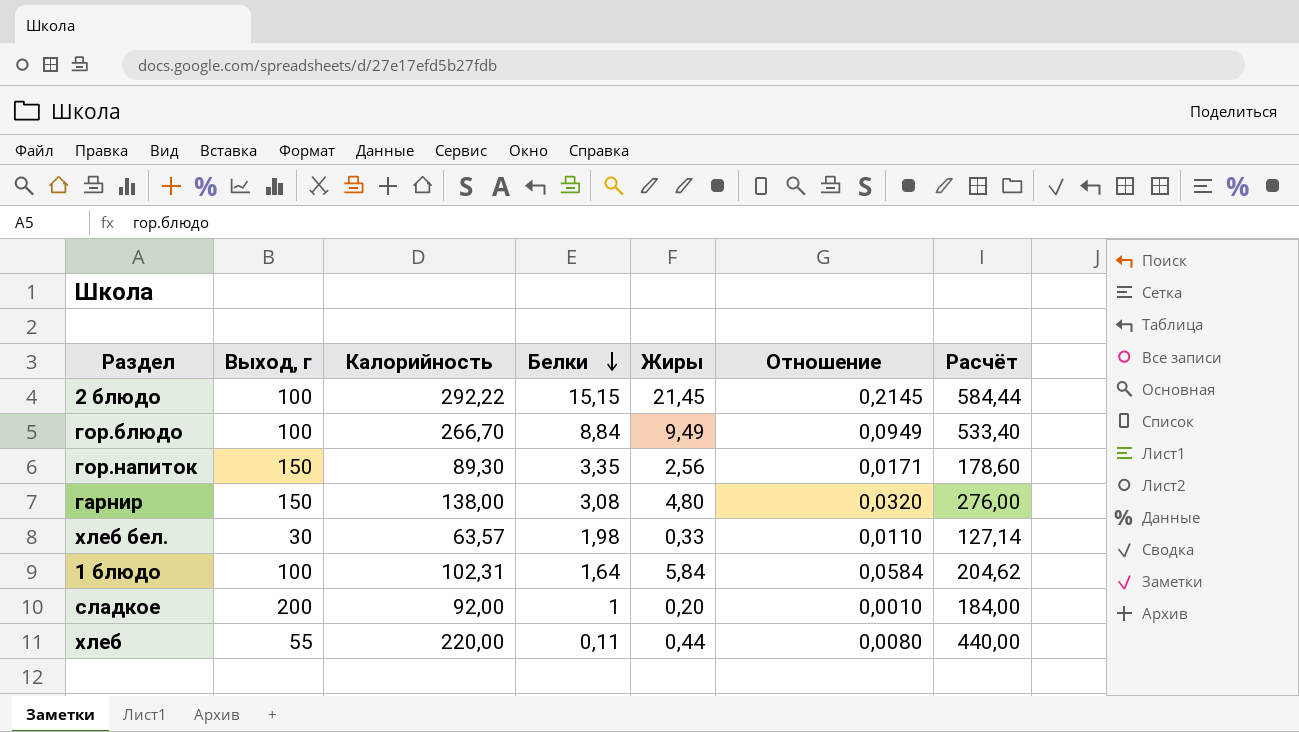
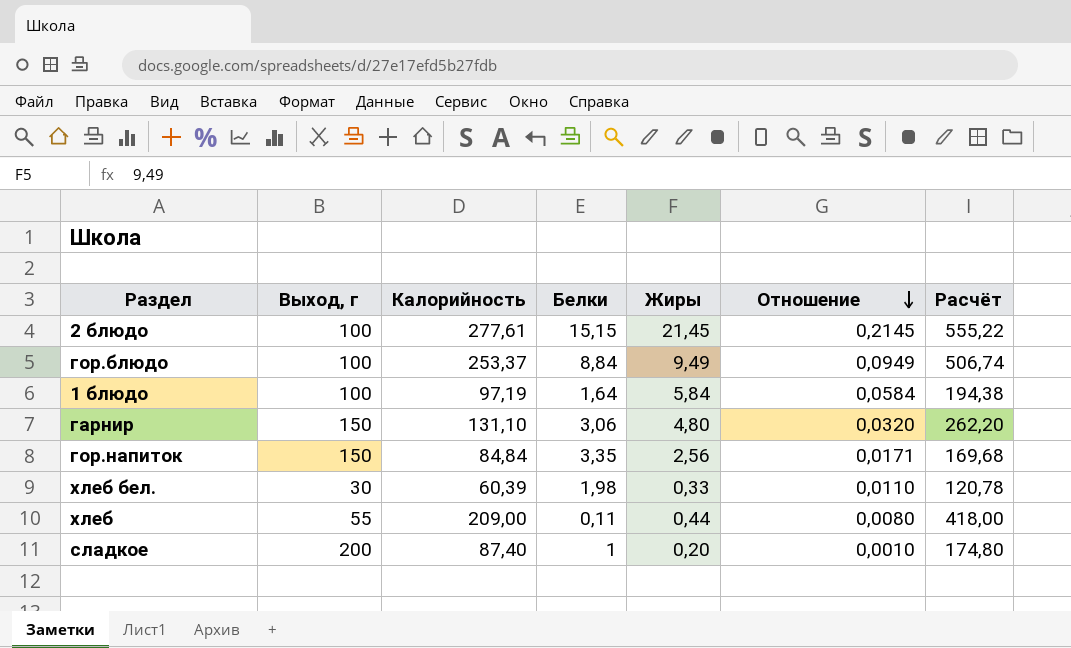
row order: Белки descending -> Отношение descending
2 блюдо | Калорийность: 292,22 -> 277,61
2 блюдо | Расчёт: 584,44 -> 555,22
гор.блюдо | Калорийность: 266,70 -> 253,37
гор.блюдо | Расчёт: 533,40 -> 506,74
1 блюдо | Калорийность: 102,31 -> 97,19
1 блюдо | Расчёт: 204,62 -> 194,38
гарнир | Калорийность: 138,00 -> 131,10
гарнир | Белки: 3,08 -> 3,06
гарнир | Расчёт: 276,00 -> 262,20
гор.напиток | Калорийность: 89,30 -> 84,84
гор.напиток | Расчёт: 178,60 -> 169,68
хлеб бел. | Калорийность: 63,57 -> 60,39
хлеб бел. | Расчёт: 127,14 -> 120,78
хлеб | Калорийность: 220,00 -> 209,00
хлеб | Расчёт: 440,00 -> 418,00
сладкое | Калорийность: 92,00 -> 87,40
сладкое | Расчёт: 184,00 -> 174,80

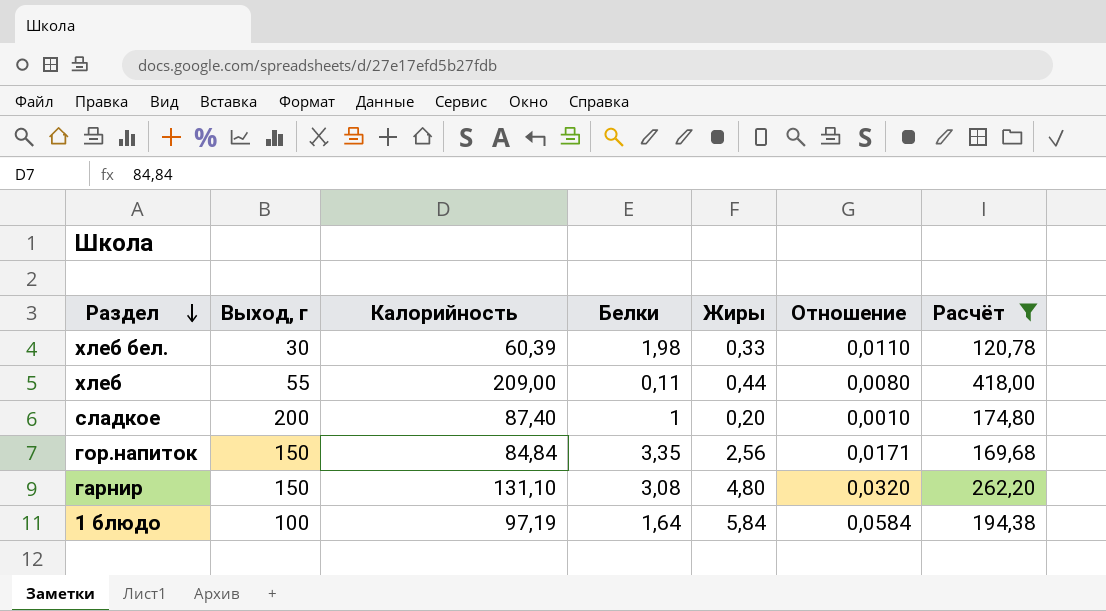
filter: none -> Расчёт <= 418,00
row order: Отношение descending -> Раздел descending
гарнир | Белки: 3,06 -> 3,08

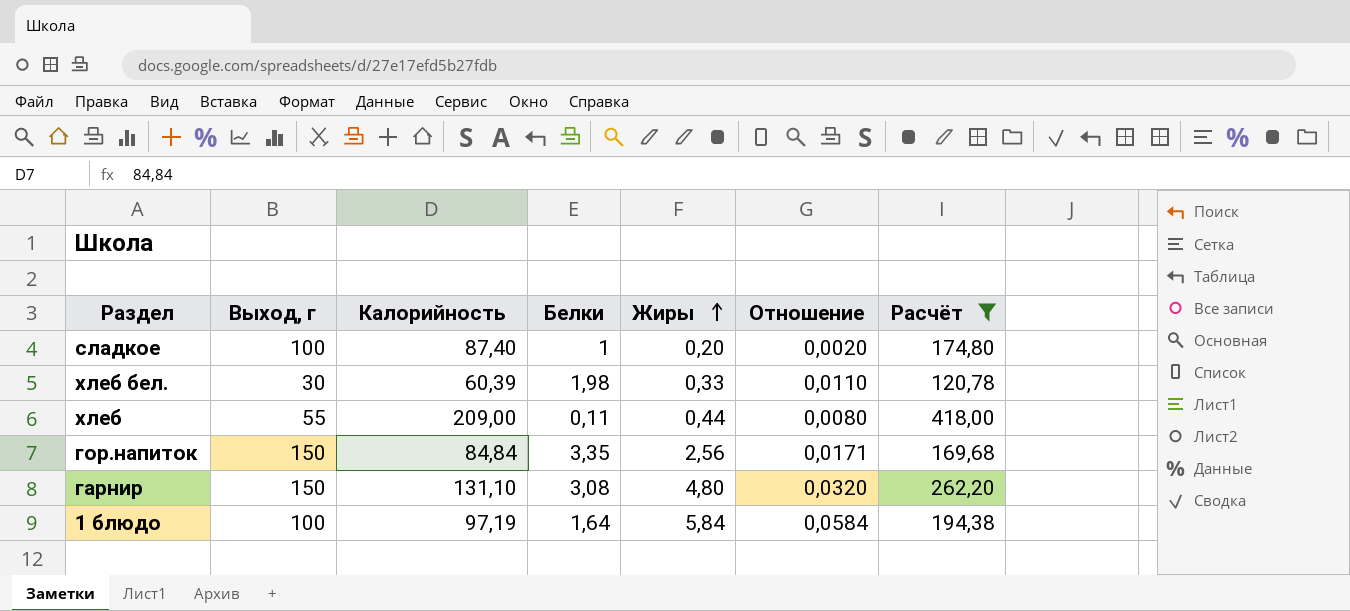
row order: Раздел descending -> Жиры ascending
сладкое | Выход, г: 200 -> 100
сладкое | Отношение: 0,0010 -> 0,0020

